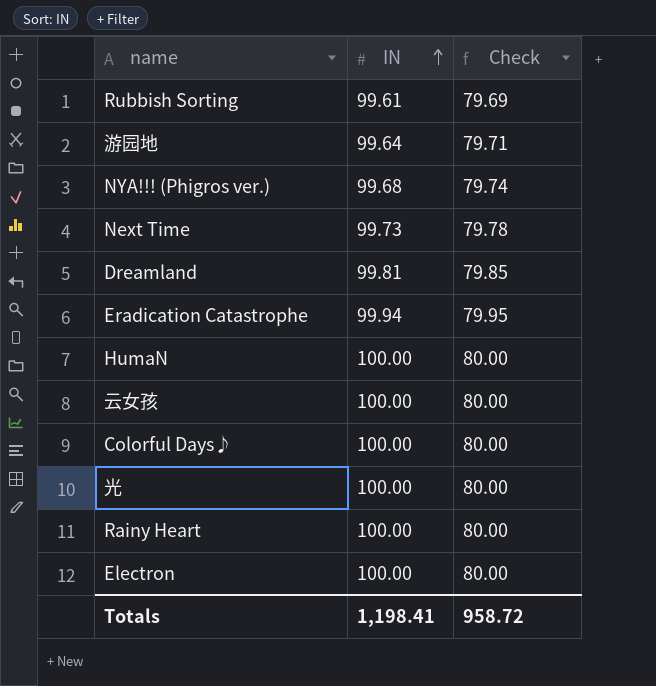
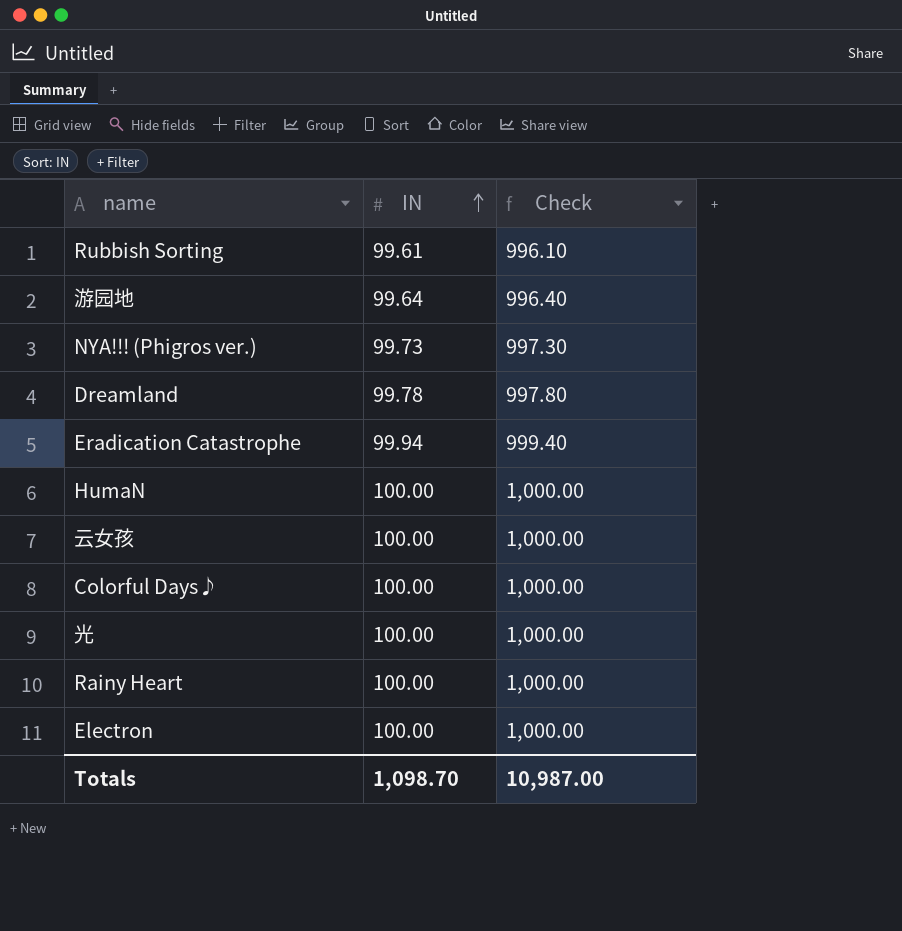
column Check | formula: [IN] * 0.8 -> [IN] * 10
row Next Time: 99.73 | 79.78 -> none
NYA!!! (Phigros ver.) | IN: 99.68 -> 99.73
Dreamland | IN: 99.81 -> 99.78
Totals | IN: 1,198.41 -> 1,098.70
Totals | Check: 958.72 -> 10,987.00

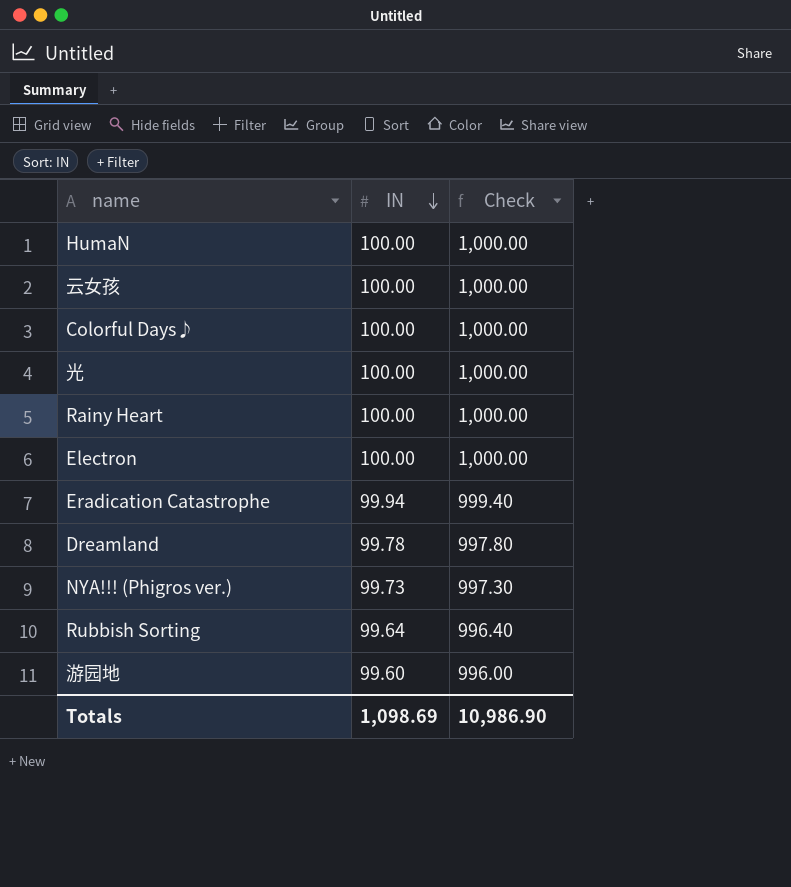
row order: IN ascending -> IN descending
Rubbish Sorting | IN: 99.61 -> 99.64
Rubbish Sorting | Check: 996.10 -> 996.40
游园地 | IN: 99.64 -> 99.60
游园地 | Check: 996.40 -> 996.00
Totals | IN: 1,098.70 -> 1,098.69
Totals | Check: 10,987.00 -> 10,986.90

